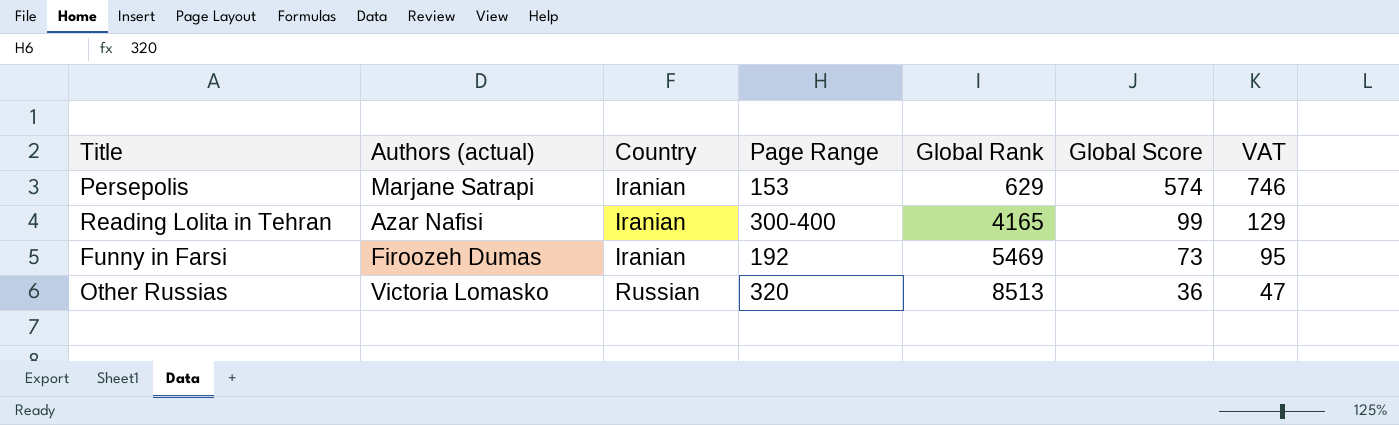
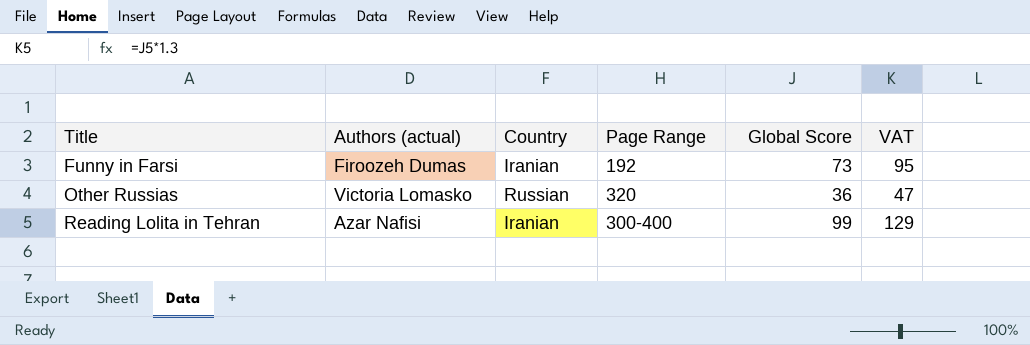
row order: Country ascending -> Title ascending
column Global Rank | position: 5 -> none
row Persepolis: Marjane Satrapi | Iranian | 153 | 629 | 574 | 746 -> none

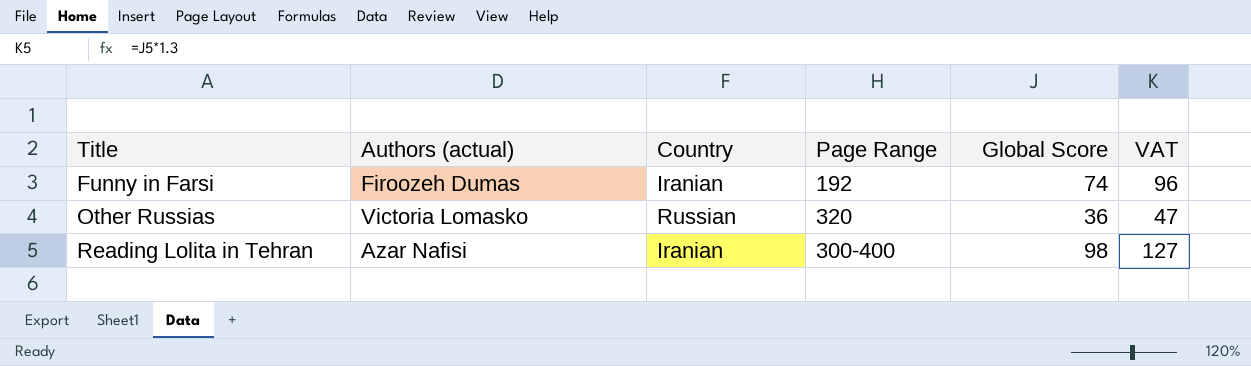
Funny in Farsi | Global Score: 73 -> 74
Funny in Farsi | VAT: 95 -> 96
Reading Lolita in Tehran | Global Score: 99 -> 98
Reading Lolita in Tehran | VAT: 129 -> 127

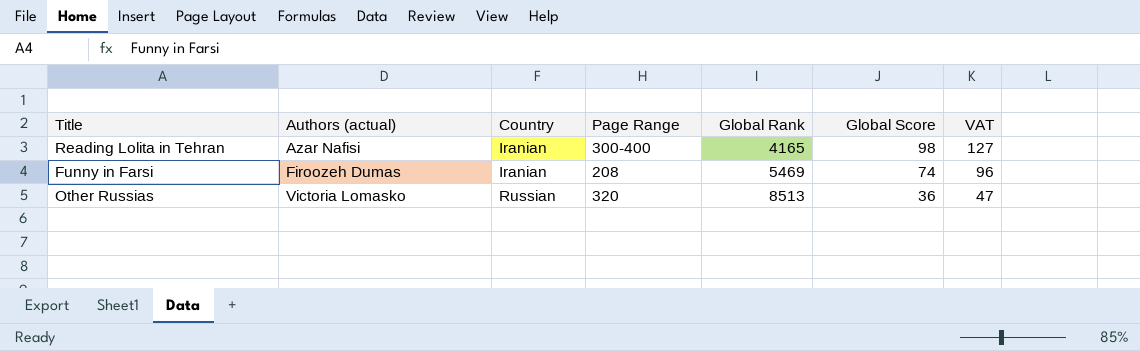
row order: Title ascending -> Authors (actual) ascending
column Global Rank | position: none -> 5
Funny in Farsi | Page Range: 192 -> 208

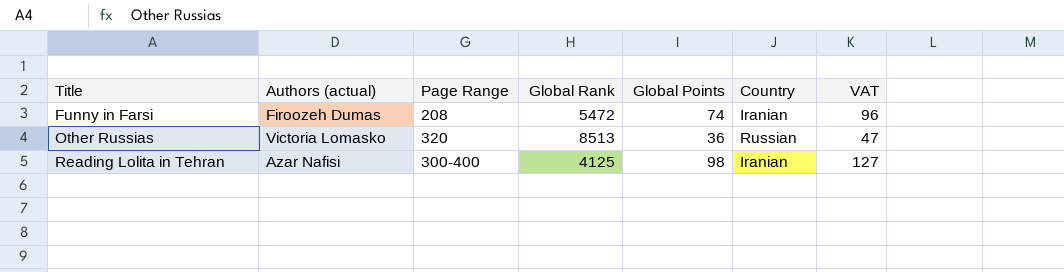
row order: Authors (actual) ascending -> Title ascending
column name: Global Score -> Global Points
column Country | position: 3 -> 6
Funny in Farsi | Global Rank: 5469 -> 5472
Reading Lolita in Tehran | Global Rank: 4165 -> 4125

